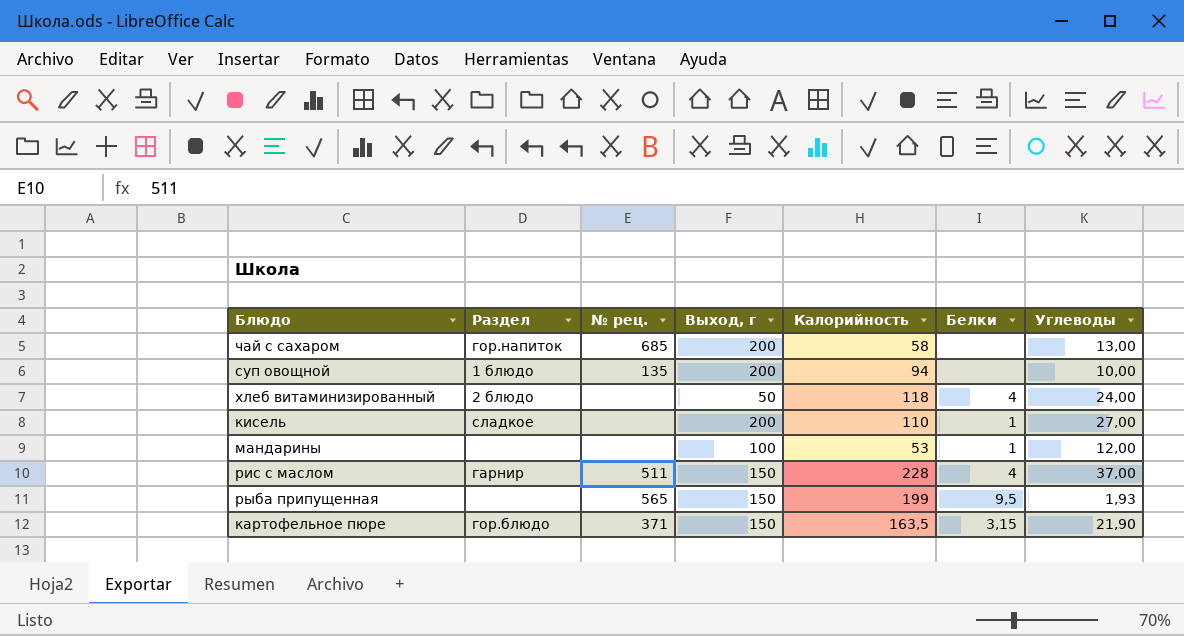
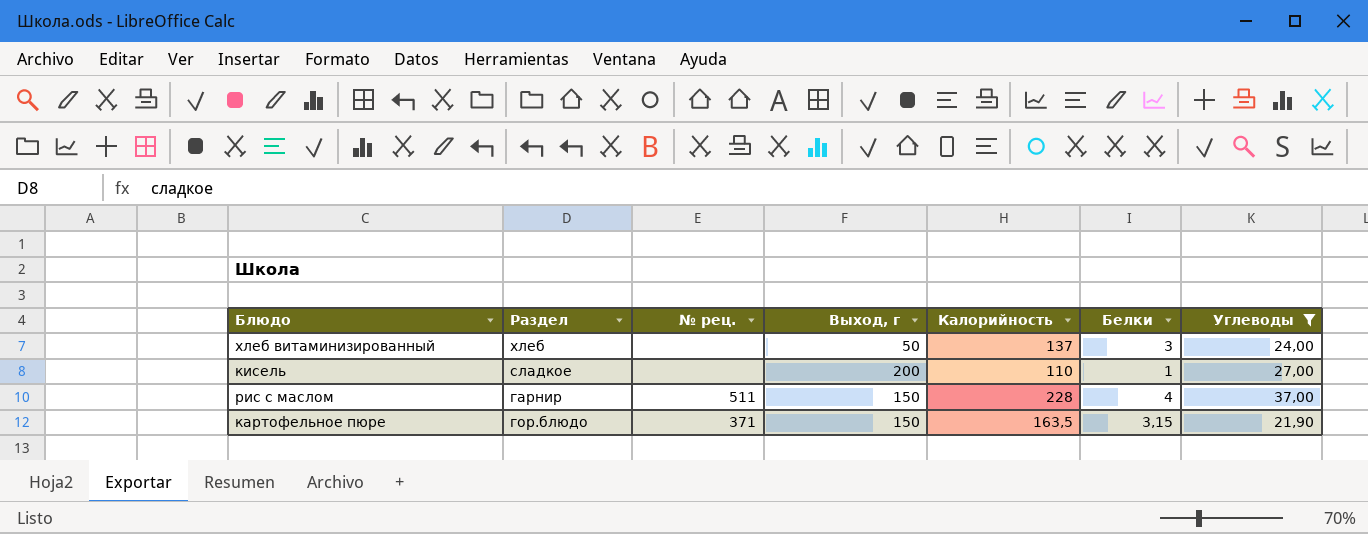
filter: none -> Углеводы >= 21,90
хлеб витаминизированный | Раздел: 2 блюдо -> хлеб
хлеб витаминизированный | Калорийность: 118 -> 137
хлеб витаминизированный | Белки: 4 -> 3

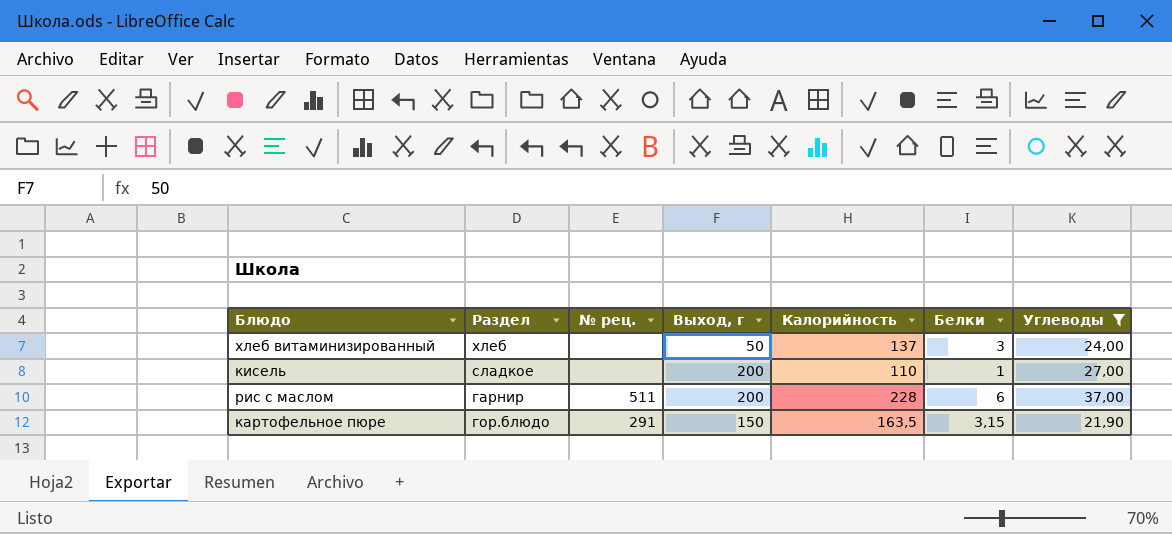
рис с маслом | Выход, г: 150 -> 200
рис с маслом | Белки: 4 -> 6
картофельное пюре | № рец.: 371 -> 291

